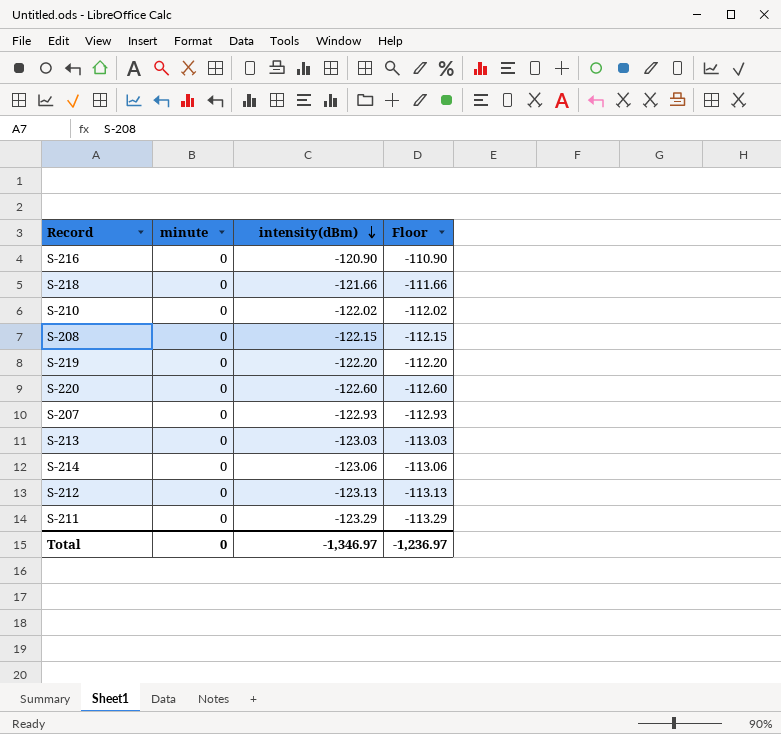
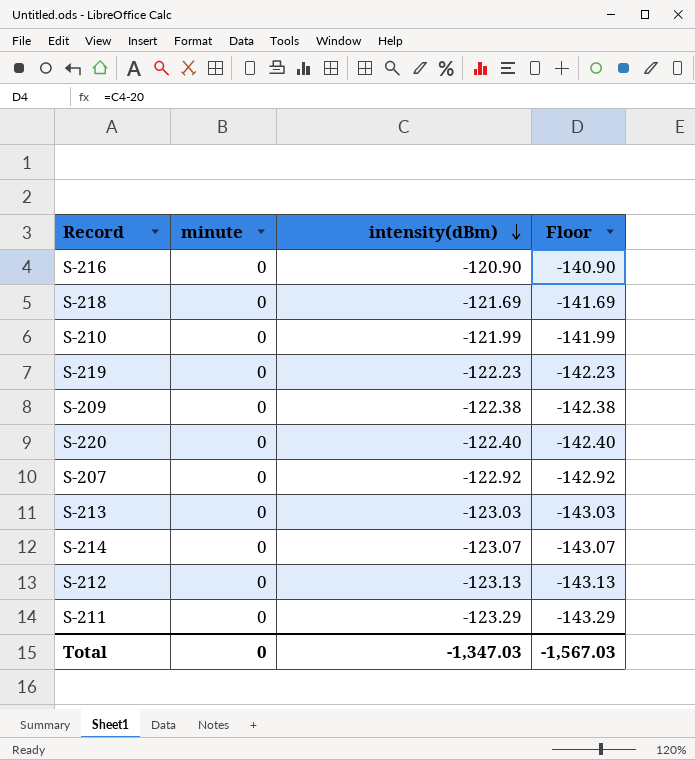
column Floor | formula: [intensity(dBm)] + 10 -> [intensity(dBm)] - 20
row S-208: 0 | -122.15 | -112.15 -> none
S-218 | intensity(dBm): -121.66 -> -121.69
S-210 | intensity(dBm): -122.02 -> -121.99
S-219 | intensity(dBm): -122.20 -> -122.23
row S-209: none -> 0 | -122.38 | -142.38
S-220 | intensity(dBm): -122.60 -> -122.40
S-207 | intensity(dBm): -122.93 -> -122.92
S-214 | intensity(dBm): -123.06 -> -123.07
Total | intensity(dBm): -1,346.97 -> -1,347.03
Total | Floor: -1,236.97 -> -1,567.03

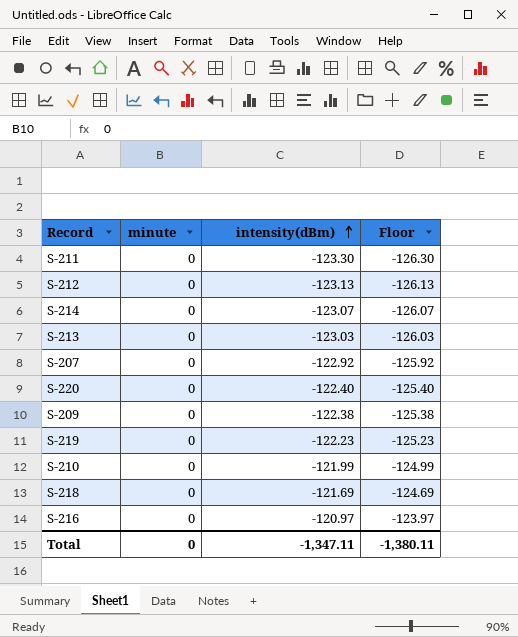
row order: intensity(dBm) descending -> intensity(dBm) ascending
column Floor | formula: [intensity(dBm)] - 20 -> [intensity(dBm)] - 3
S-211 | intensity(dBm): -123.29 -> -123.30
S-216 | intensity(dBm): -120.90 -> -120.97
Total | intensity(dBm): -1,347.03 -> -1,347.11
Total | Floor: -1,567.03 -> -1,380.11

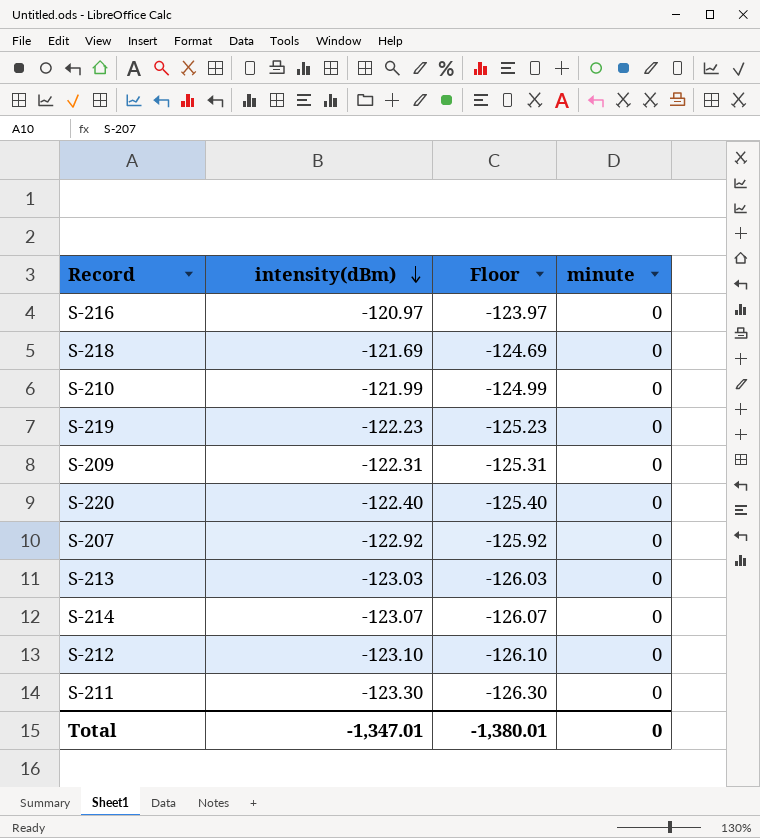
row order: intensity(dBm) ascending -> intensity(dBm) descending
column minute | position: 2 -> 4
S-209 | intensity(dBm): -122.38 -> -122.31
S-209 | Floor: -125.38 -> -125.31
S-212 | intensity(dBm): -123.13 -> -123.10
S-212 | Floor: -126.13 -> -126.10
Total | intensity(dBm): -1,347.11 -> -1,347.01
Total | Floor: -1,380.11 -> -1,380.01

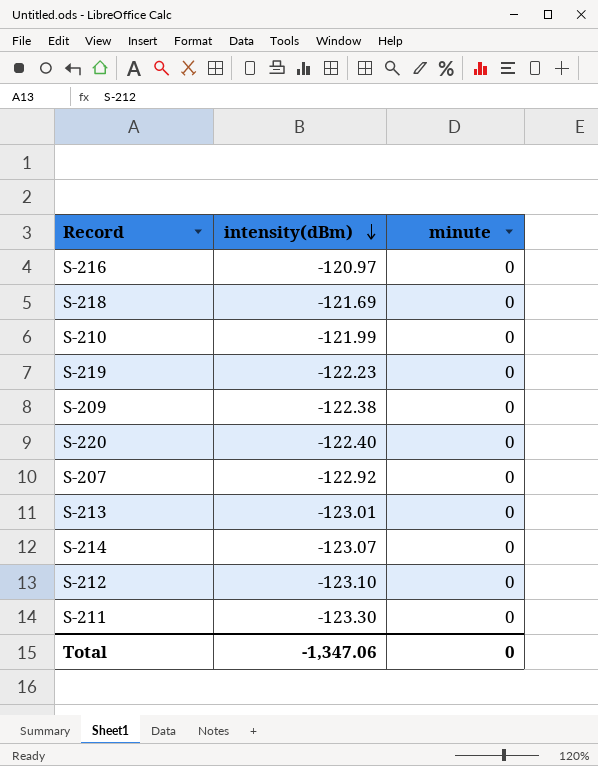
column Floor | formula: [intensity(dBm)] - 3 -> none
S-209 | intensity(dBm): -122.31 -> -122.38
S-213 | intensity(dBm): -123.03 -> -123.01
Total | intensity(dBm): -1,347.01 -> -1,347.06

